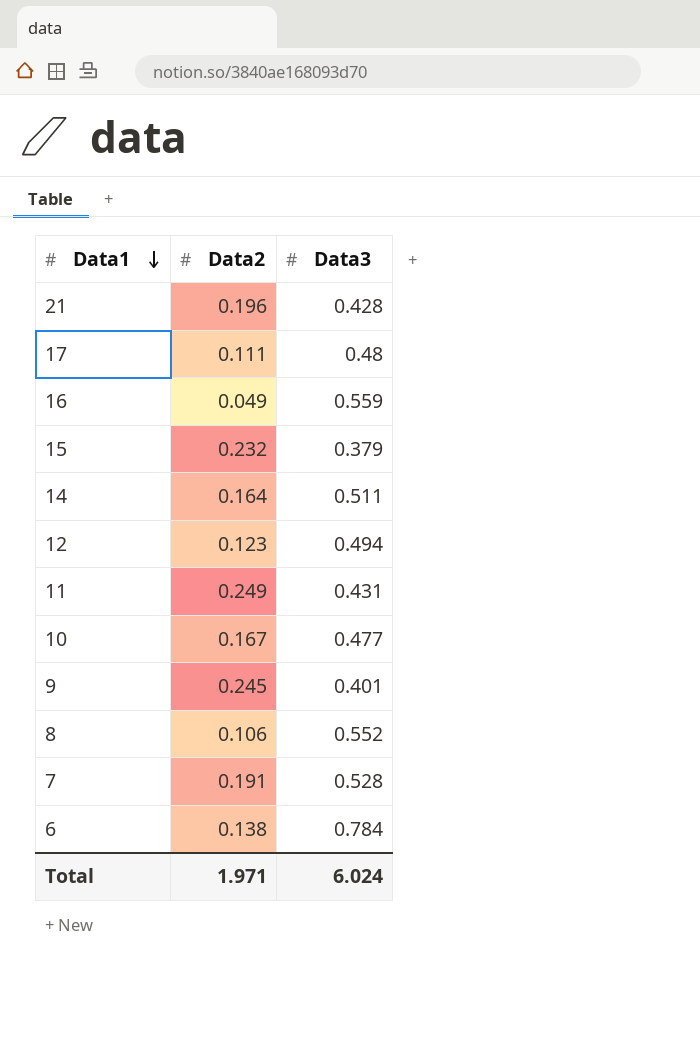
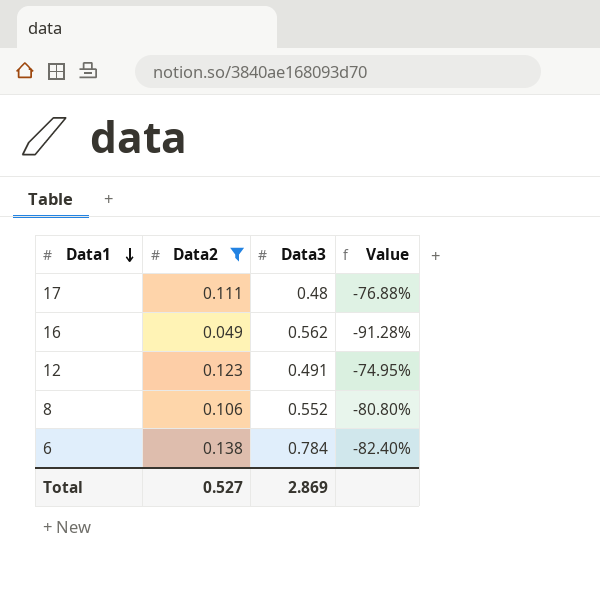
filter: none -> Data2 <= 0.138
column Value | formula: none -> ([Data2] - [Data3]) / [Data3]
16 | Data3: 0.559 -> 0.562
12 | Data3: 0.494 -> 0.491
Total | Data2: 1.971 -> 0.527
Total | Data3: 6.024 -> 2.869

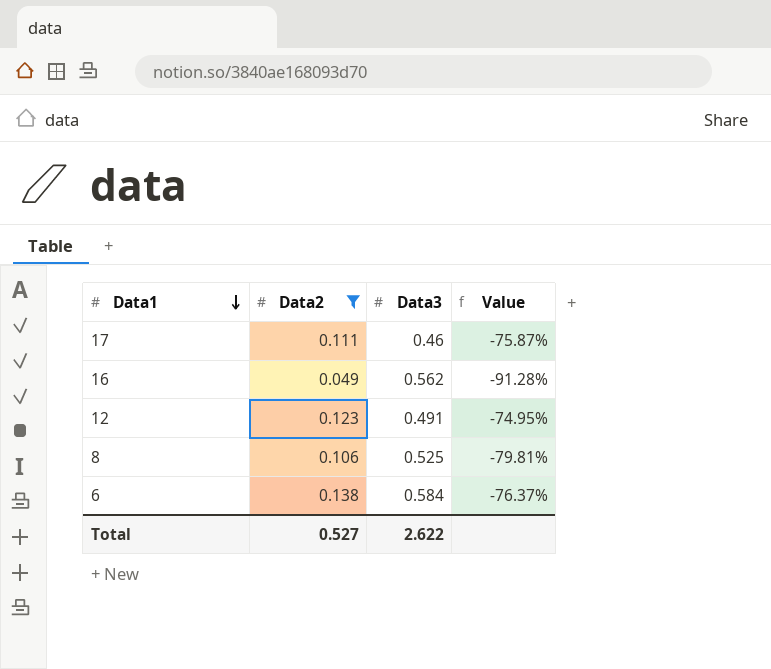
17 | Data3: 0.48 -> 0.46
17 | Value: -76.88% -> -75.87%
8 | Data3: 0.552 -> 0.525
8 | Value: -80.80% -> -79.81%
6 | Data3: 0.784 -> 0.584
6 | Value: -82.40% -> -76.37%
Total | Data3: 2.869 -> 2.622

